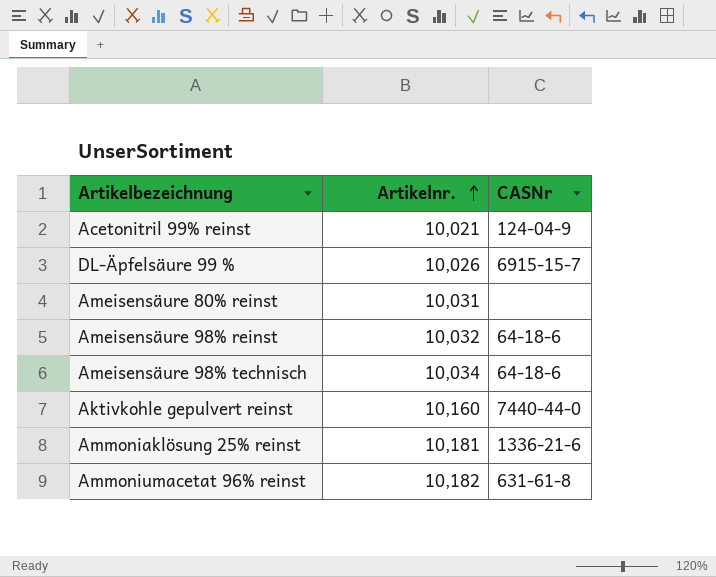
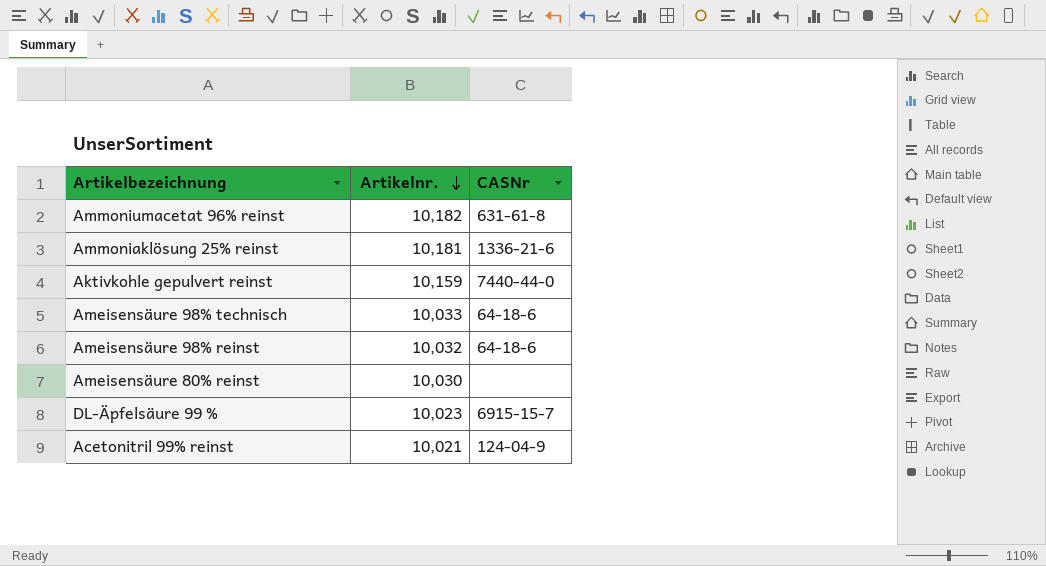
row order: Artikelnr. ascending -> Artikelnr. descending
Aktivkohle gepulvert reinst | Artikelnr.: 10,160 -> 10,159
Ameisensäure 98% technisch | Artikelnr.: 10,034 -> 10,033
Ameisensäure 80% reinst | Artikelnr.: 10,031 -> 10,030
DL-Äpfelsäure 99 % | Artikelnr.: 10,026 -> 10,023

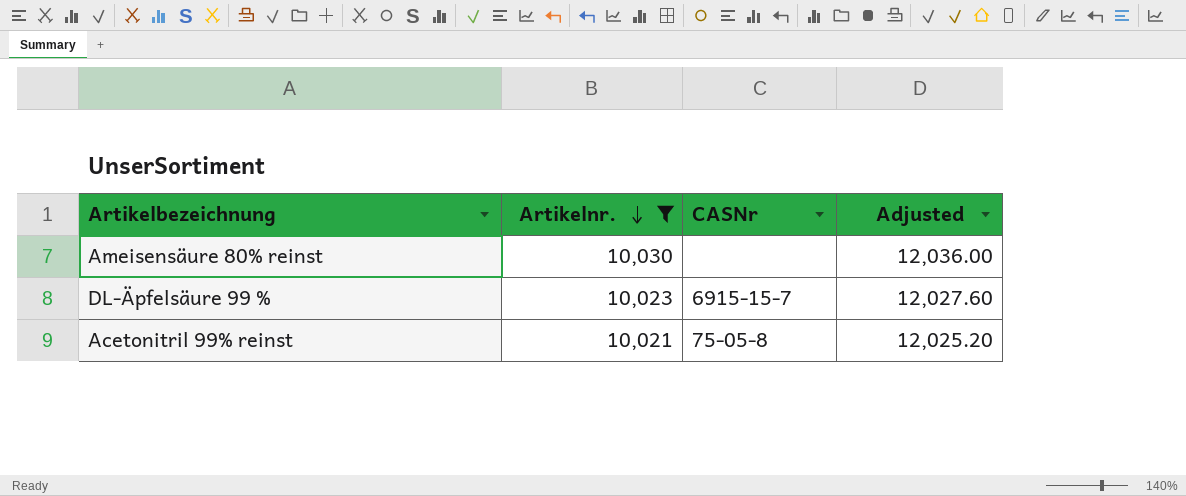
filter: none -> Artikelnr. <= 10,030
column Adjusted | formula: none -> [Artikelnr.] * 1.2
Acetonitril 99% reinst | CASNr: 124-04-9 -> 75-05-8

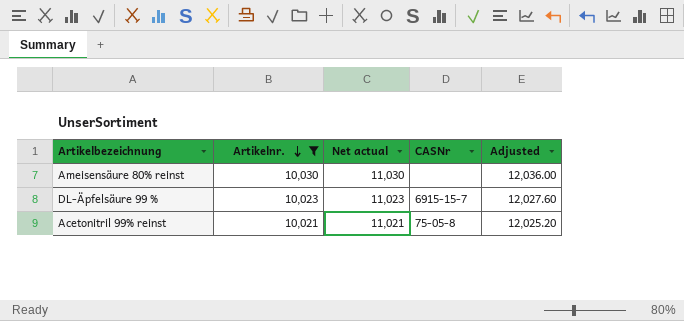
column Net actual | formula: none -> [Artikelnr.] + 1000

